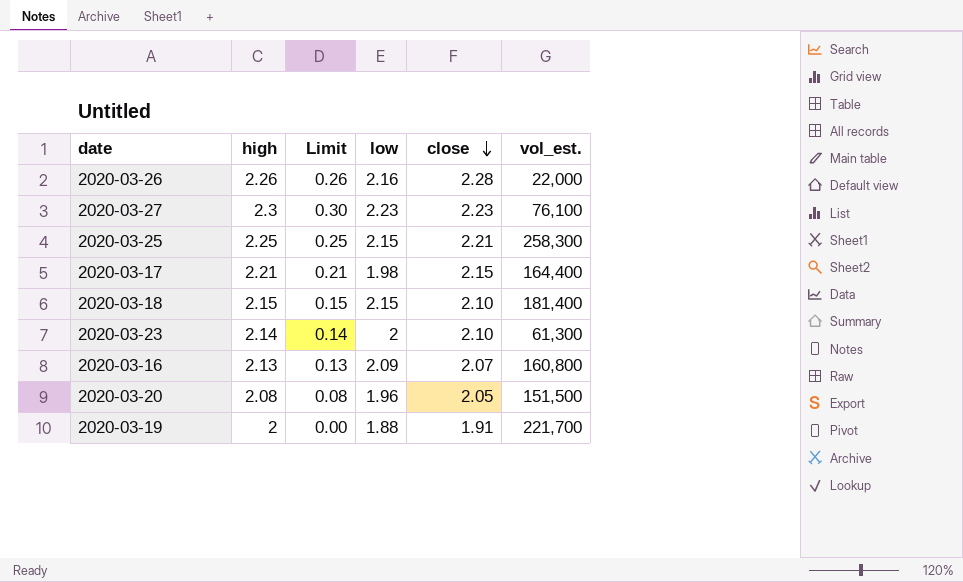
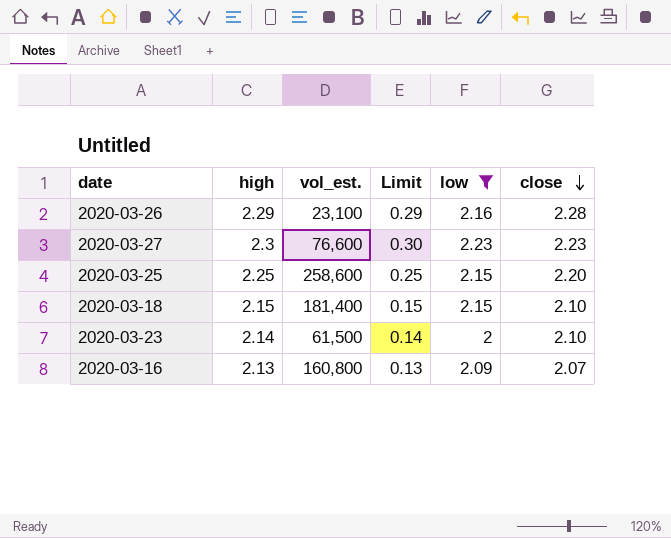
filter: none -> low >= 2
column vol_est. | position: 6 -> 3
2020-03-26 | high: 2.26 -> 2.29
2020-03-26 | vol_est.: 22,000 -> 23,100
2020-03-26 | Limit: 0.26 -> 0.29
2020-03-27 | vol_est.: 76,100 -> 76,600
2020-03-25 | vol_est.: 258,300 -> 258,600
2020-03-25 | close: 2.21 -> 2.20
2020-03-23 | vol_est.: 61,300 -> 61,500

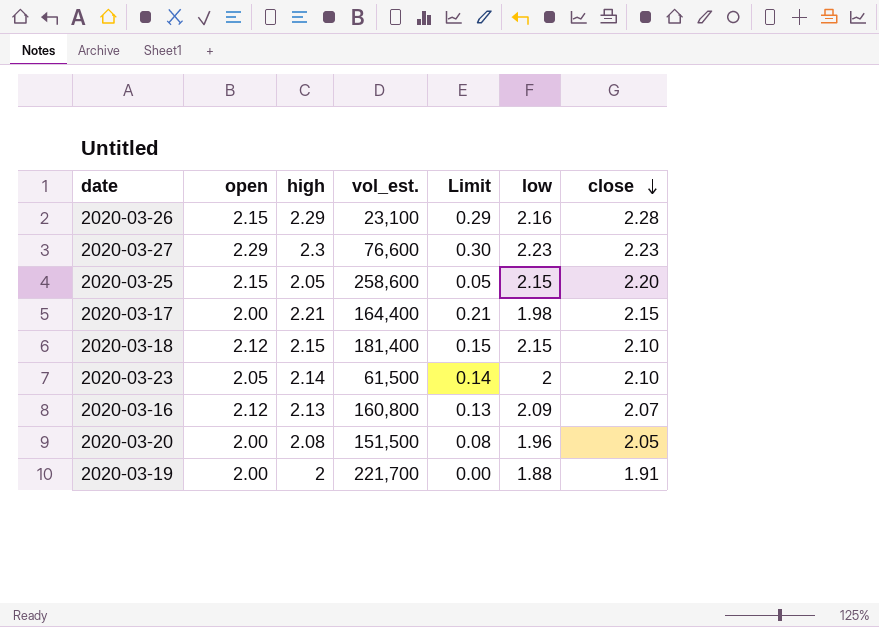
filter: low >= 2 -> none
column open | position: none -> 2
2020-03-25 | high: 2.25 -> 2.05
2020-03-25 | Limit: 0.25 -> 0.05

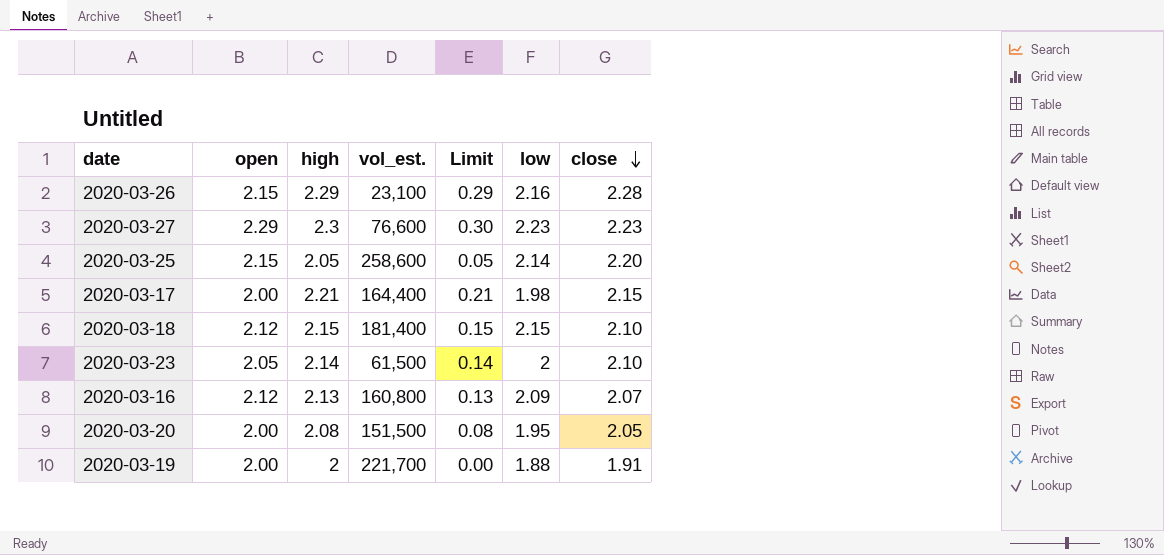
2020-03-25 | low: 2.15 -> 2.14
2020-03-20 | low: 1.96 -> 1.95

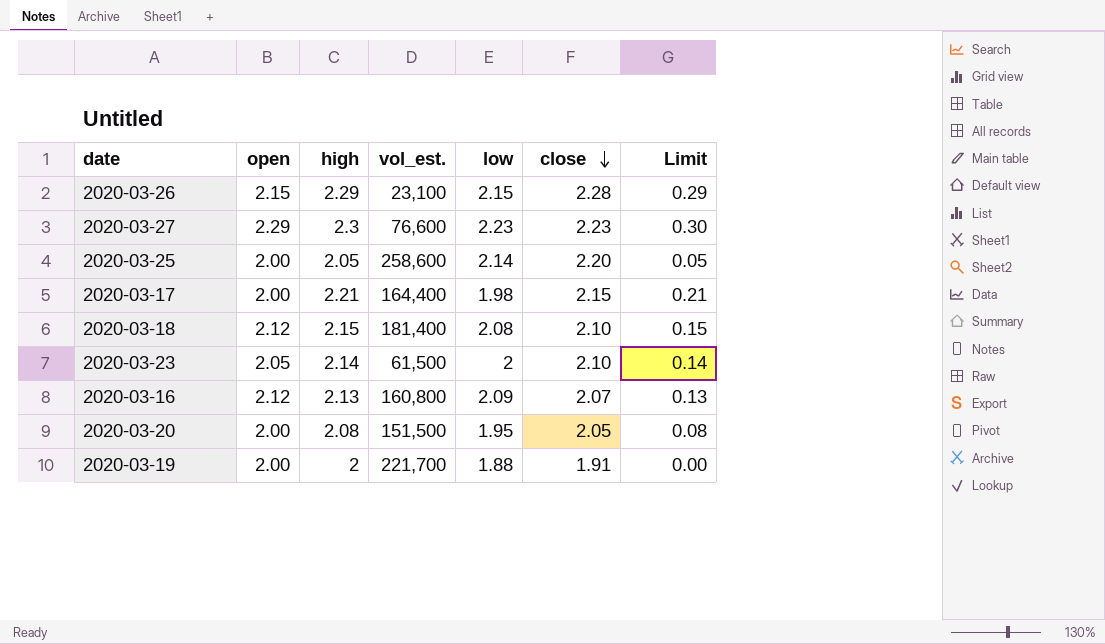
column Limit | position: 5 -> 7
2020-03-26 | low: 2.16 -> 2.15
2020-03-25 | open: 2.15 -> 2.00
2020-03-18 | low: 2.15 -> 2.08

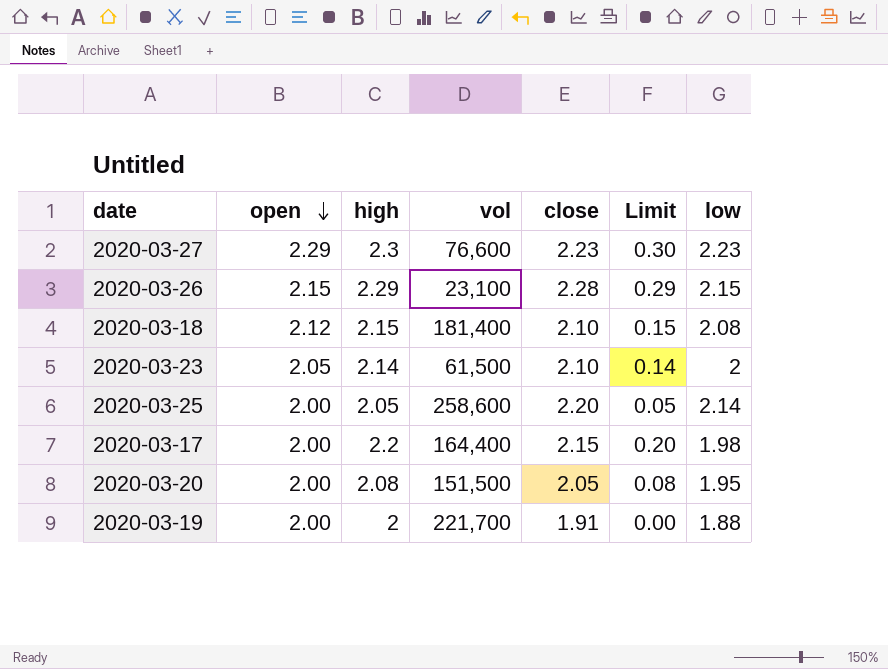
row order: close descending -> open descending
column name: vol_est. -> vol
column low | position: 5 -> 7
row 2020-03-16: 2.12 | 2.13 | 160,800 | 2.09 | 2.07 | 0.13 -> none
2020-03-17 | high: 2.21 -> 2.2
2020-03-17 | Limit: 0.21 -> 0.20

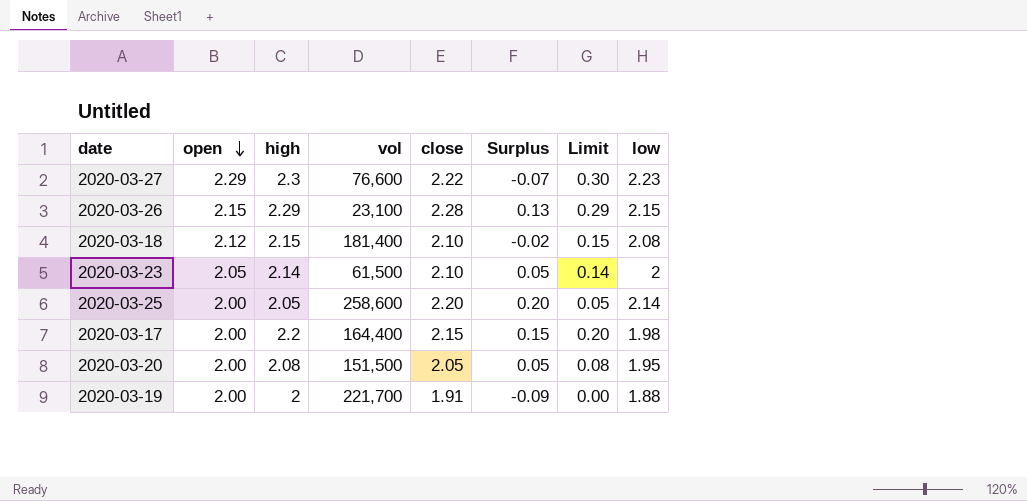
column Surplus | formula: none -> [close] - [open]
2020-03-27 | close: 2.23 -> 2.22

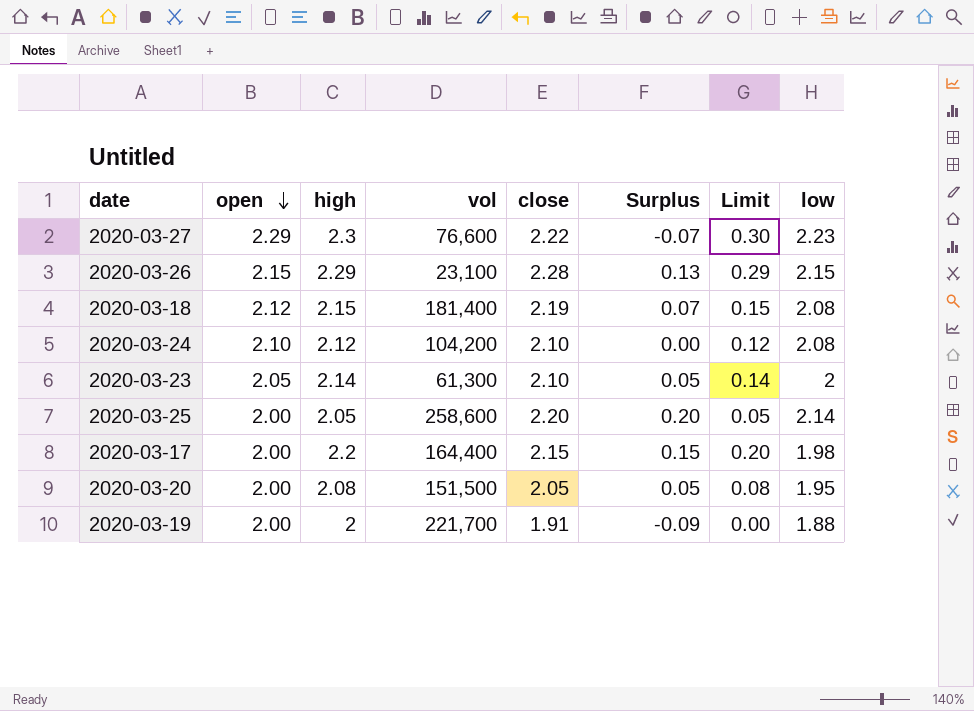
2020-03-18 | close: 2.10 -> 2.19
2020-03-18 | Surplus: -0.02 -> 0.07
row 2020-03-24: none -> 2.10 | 2.12 | 104,200 | 2.10 | 0.00 | 0.12 | 2.08
2020-03-23 | vol: 61,500 -> 61,300

